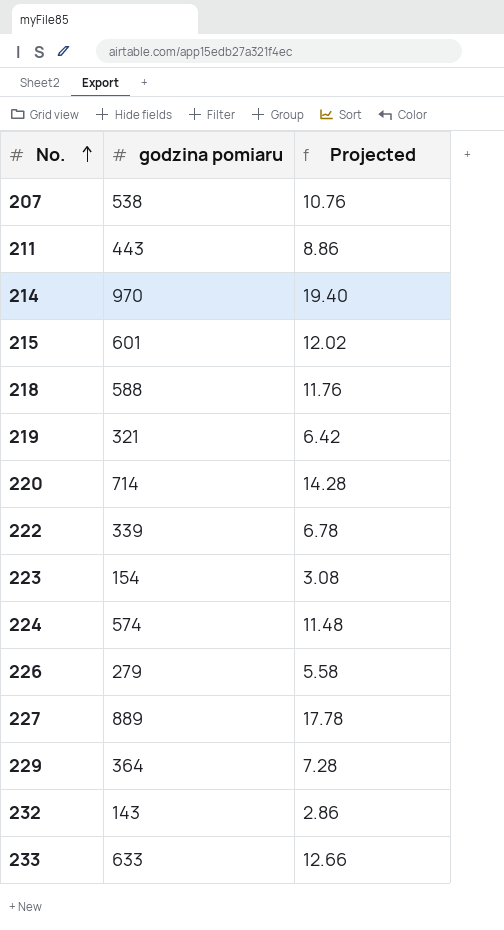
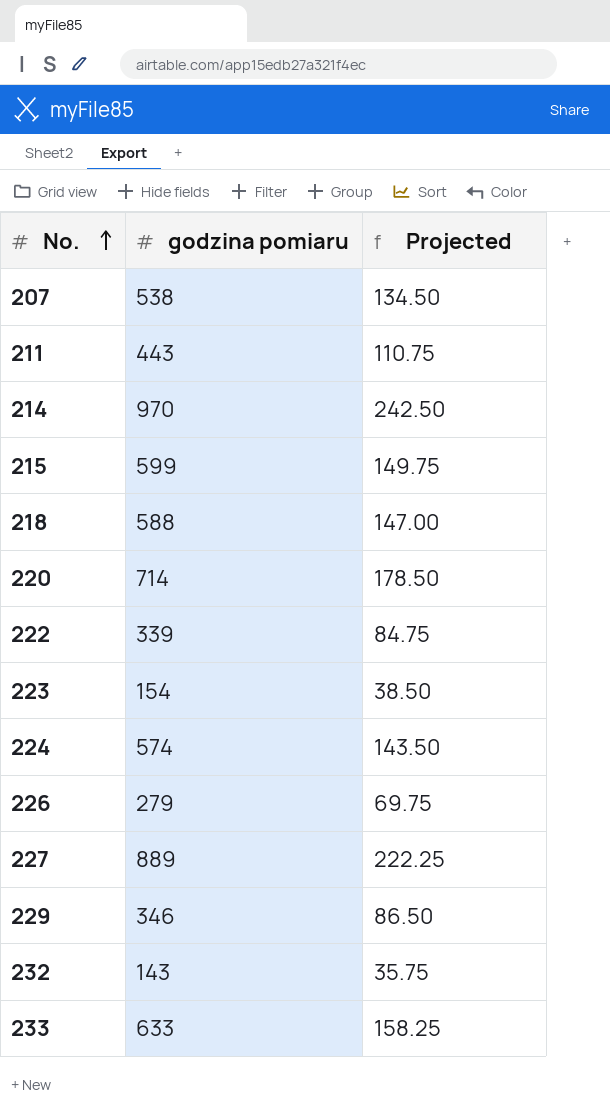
column Projected | formula: [godzina pomiaru] * 0.02 -> [godzina pomiaru] * 0.25
row 219: 321 | 6.42 -> none
215 | godzina pomiaru: 601 -> 599
229 | godzina pomiaru: 364 -> 346

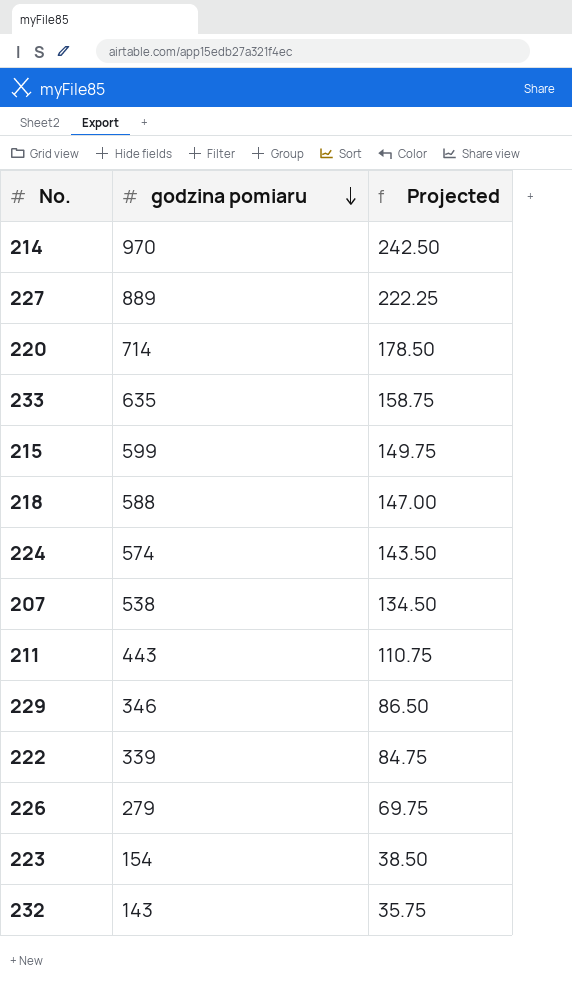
row order: No. ascending -> godzina pomiaru descending
233 | godzina pomiaru: 633 -> 635
233 | Projected: 158.25 -> 158.75

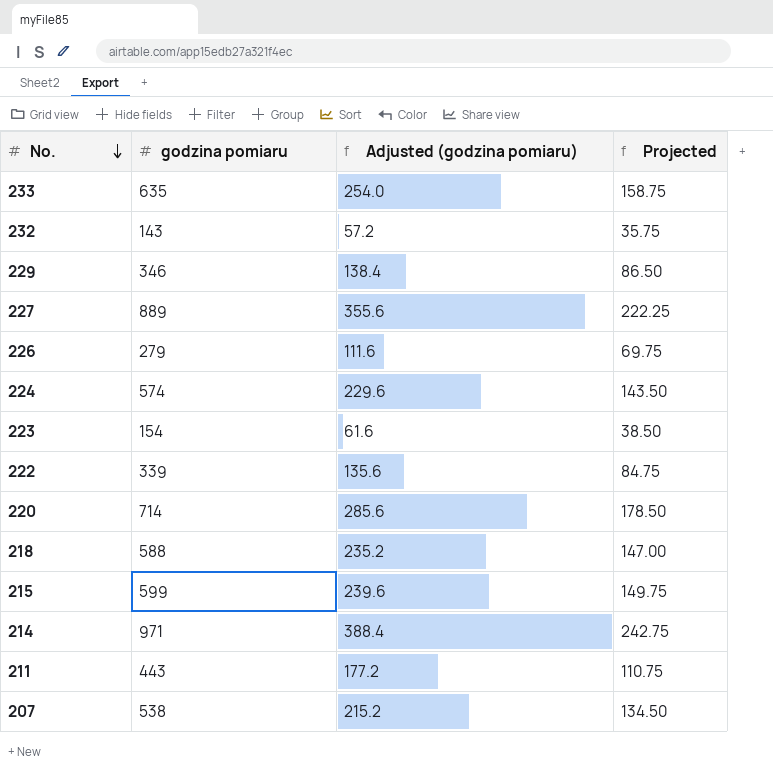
row order: godzina pomiaru descending -> No. descending
column Adjusted (godzina pomiaru) | formula: none -> [godzina pomiaru] * 0.4
214 | godzina pomiaru: 970 -> 971
214 | Projected: 242.50 -> 242.75

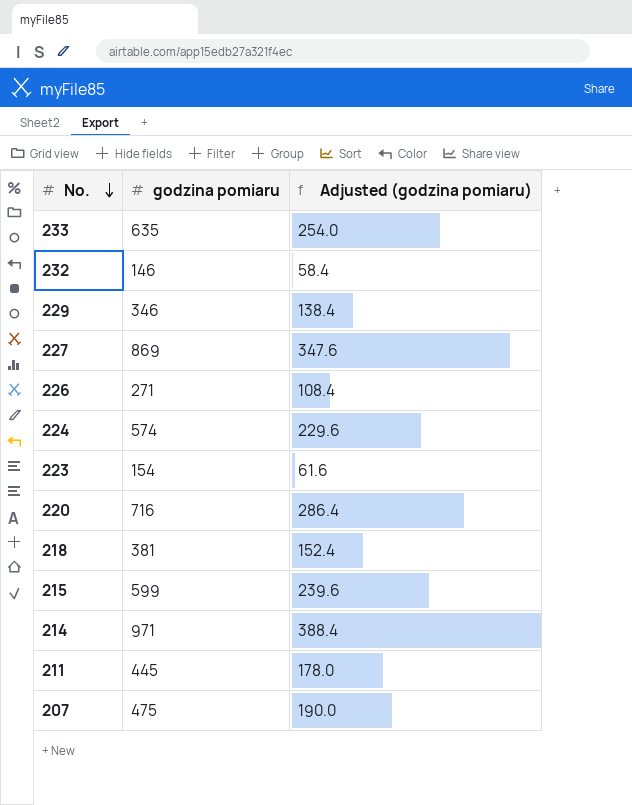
column Projected | formula: [godzina pomiaru] * 0.25 -> none
row 222: 339 | 135.6 | 84.75 -> none
232 | godzina pomiaru: 143 -> 146
232 | Adjusted (godzina pomiaru): 57.2 -> 58.4
227 | godzina pomiaru: 889 -> 869
227 | Adjusted (godzina pomiaru): 355.6 -> 347.6
226 | godzina pomiaru: 279 -> 271
226 | Adjusted (godzina pomiaru): 111.6 -> 108.4
220 | godzina pomiaru: 714 -> 716
220 | Adjusted (godzina pomiaru): 285.6 -> 286.4
218 | godzina pomiaru: 588 -> 381
218 | Adjusted (godzina pomiaru): 235.2 -> 152.4
211 | godzina pomiaru: 443 -> 445
211 | Adjusted (godzina pomiaru): 177.2 -> 178.0
207 | godzina pomiaru: 538 -> 475
207 | Adjusted (godzina pomiaru): 215.2 -> 190.0

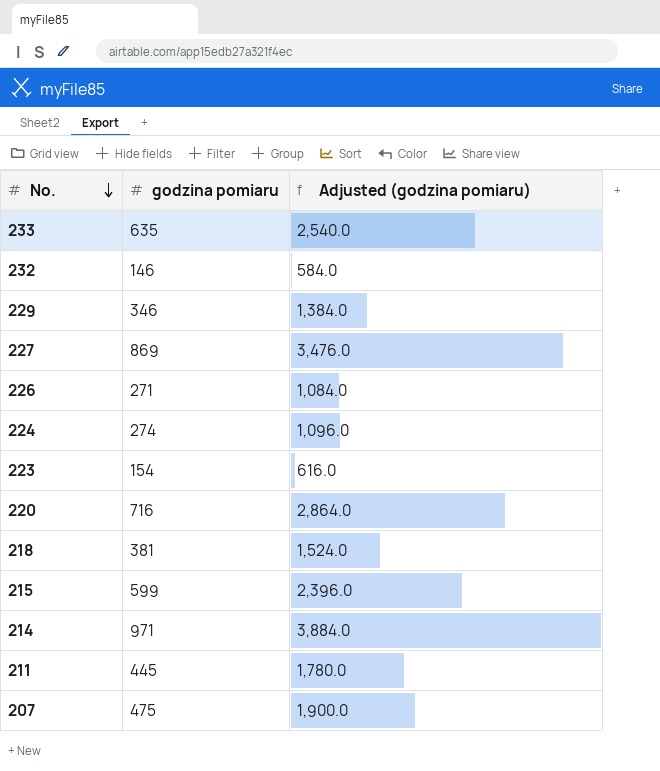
column Adjusted (godzina pomiaru) | formula: [godzina pomiaru] * 0.4 -> [godzina pomiaru] * 4
224 | godzina pomiaru: 574 -> 274

